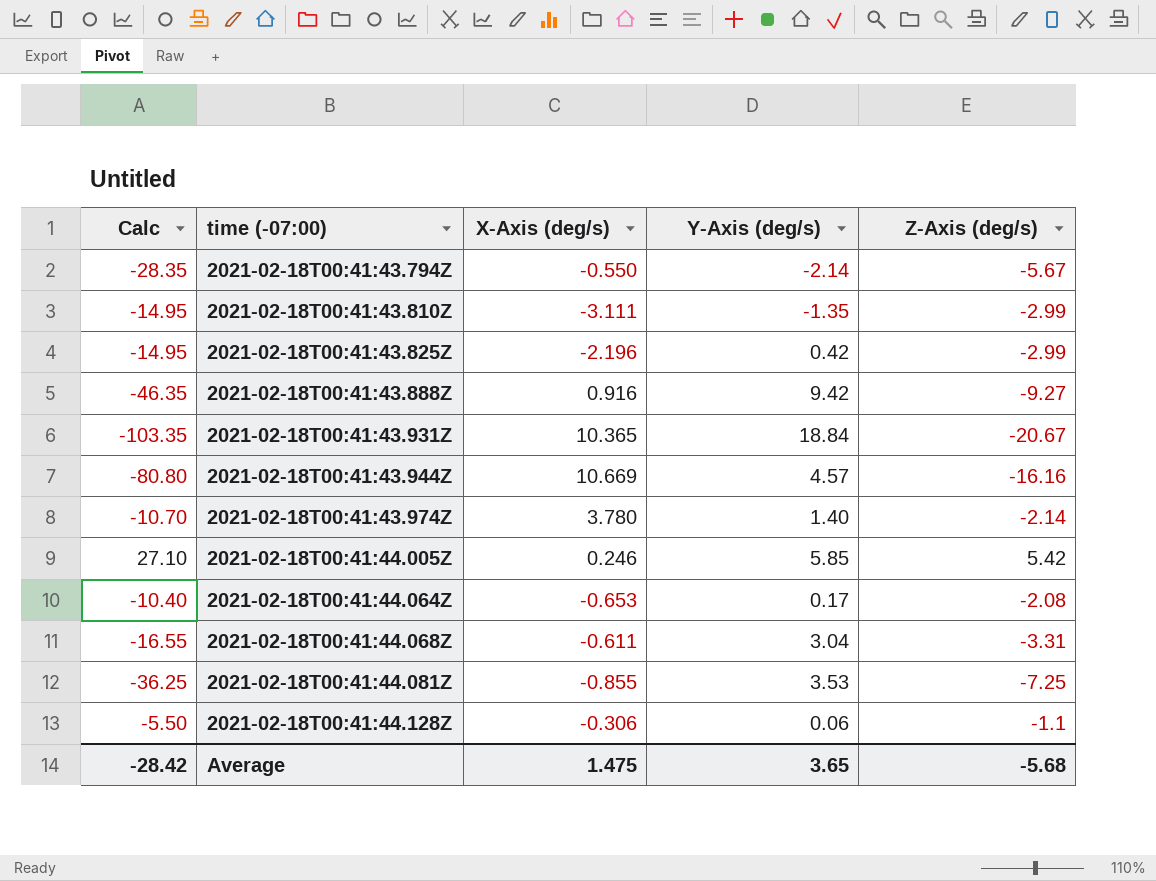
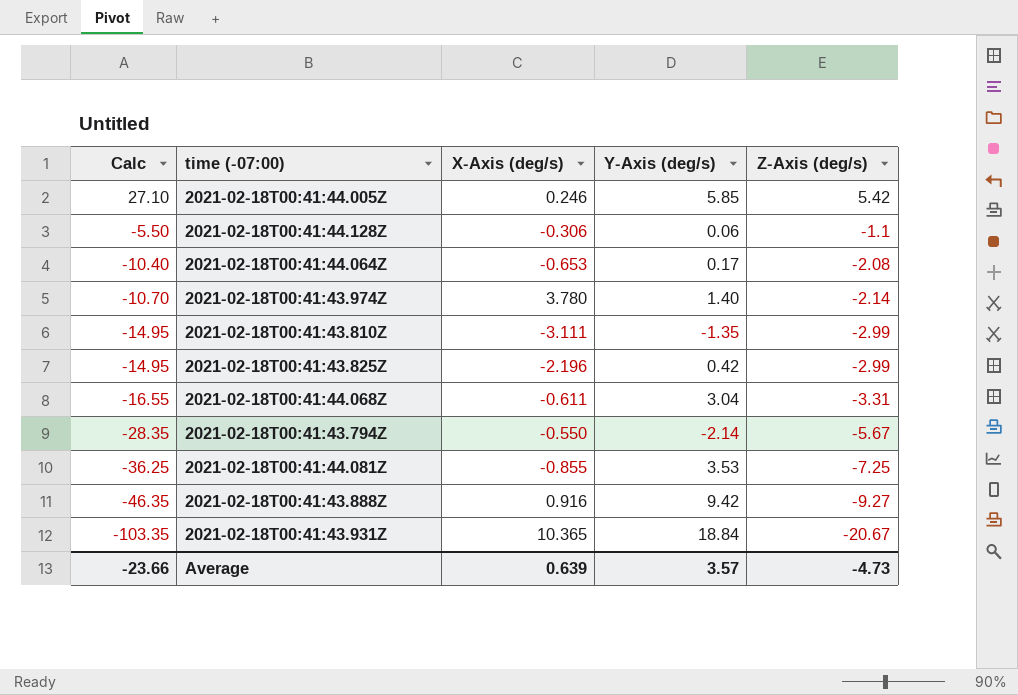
row order: time (-07:00) ascending -> Calc descending
row 2021-02-18T00:41:43.944Z: -80.80 | 10.669 | 4.57 | -16.16 -> none
Average | Calc: -28.42 -> -23.66
Average | X-Axis (deg/s): 1.475 -> 0.639
Average | Y-Axis (deg/s): 3.65 -> 3.57
Average | Z-Axis (deg/s): -5.68 -> -4.73

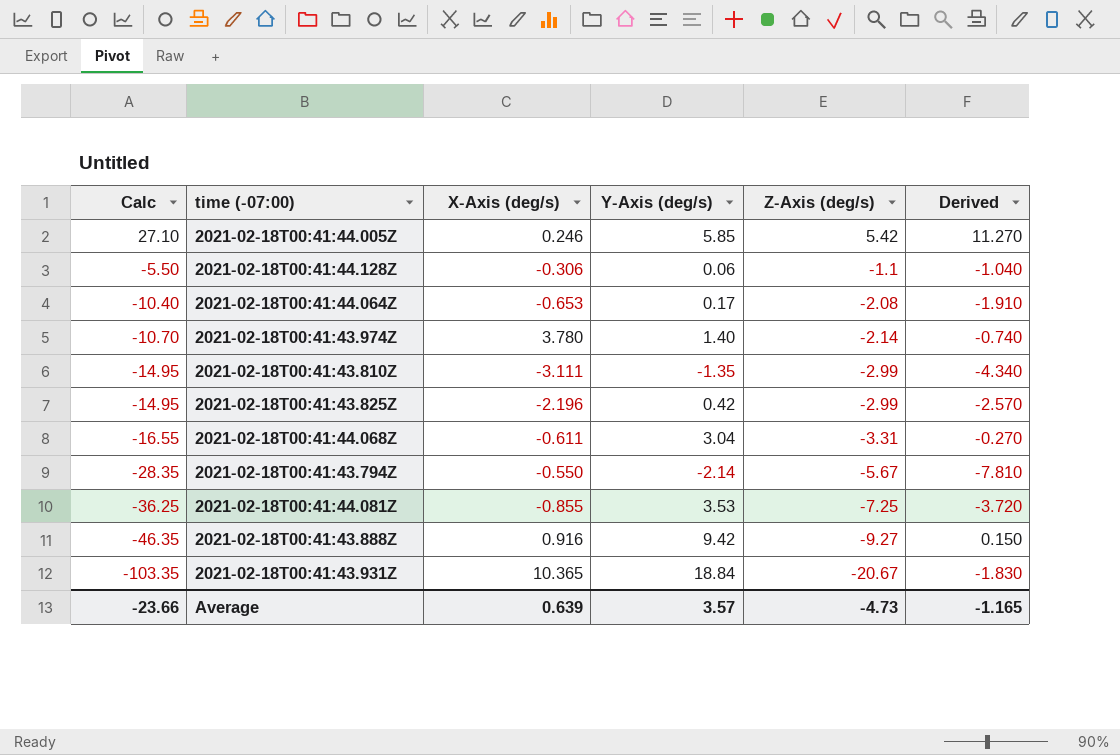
column Derived | formula: none -> [Y-Axis (deg/s)] + [Z-Axis (deg/s)]

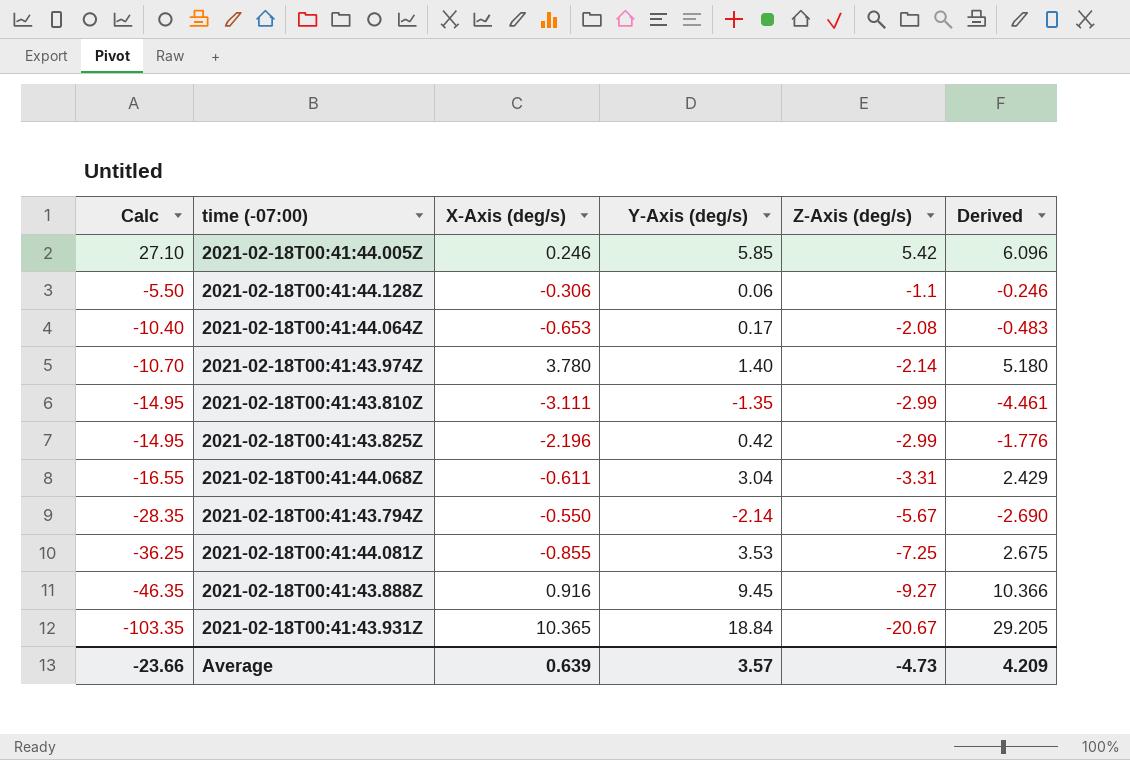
column Derived | formula: [Y-Axis (deg/s)] + [Z-Axis (deg/s)] -> [X-Axis (deg/s)] + [Y-Axis (deg/s)]
2021-02-18T00:41:43.888Z | Y-Axis (deg/s): 9.42 -> 9.45
Average | Derived: -1.165 -> 4.209

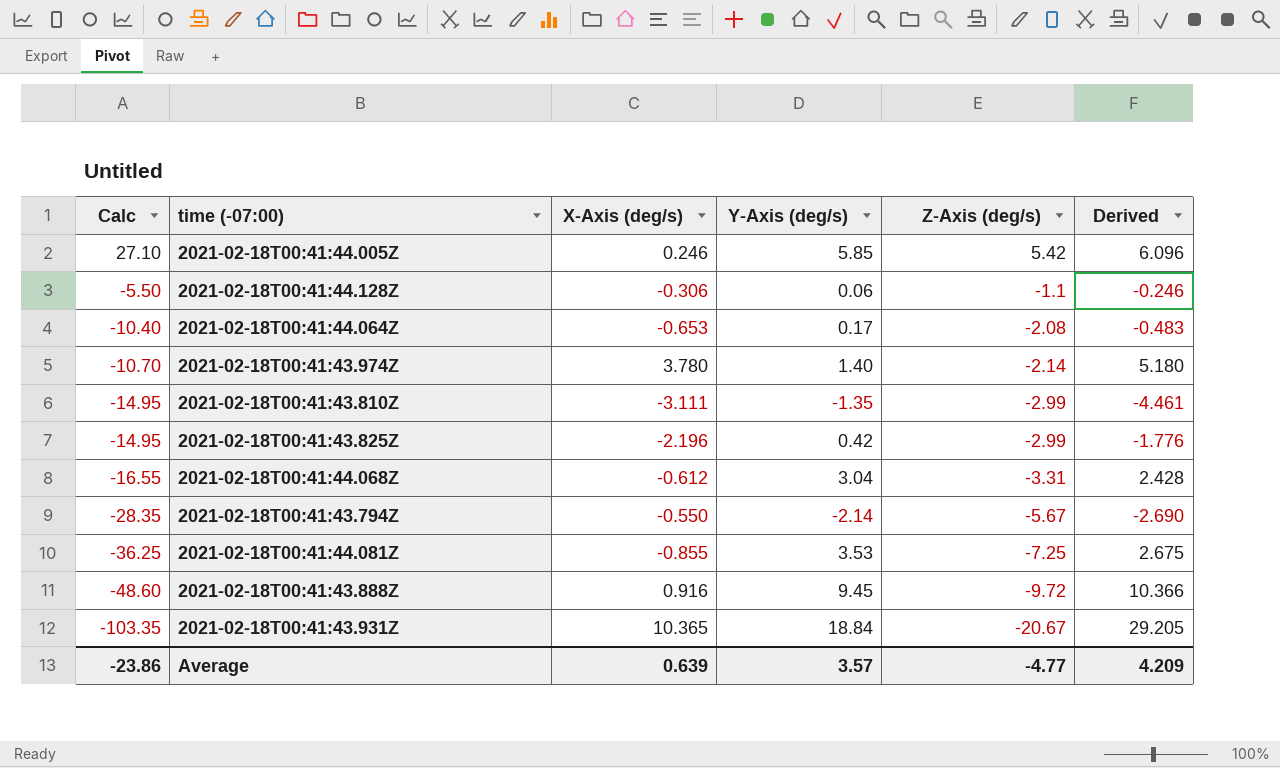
2021-02-18T00:41:44.068Z | X-Axis (deg/s): -0.611 -> -0.612
2021-02-18T00:41:44.068Z | Derived: 2.429 -> 2.428
2021-02-18T00:41:43.888Z | Calc: -46.35 -> -48.60
2021-02-18T00:41:43.888Z | Z-Axis (deg/s): -9.27 -> -9.72
Average | Calc: -23.66 -> -23.86
Average | Z-Axis (deg/s): -4.73 -> -4.77

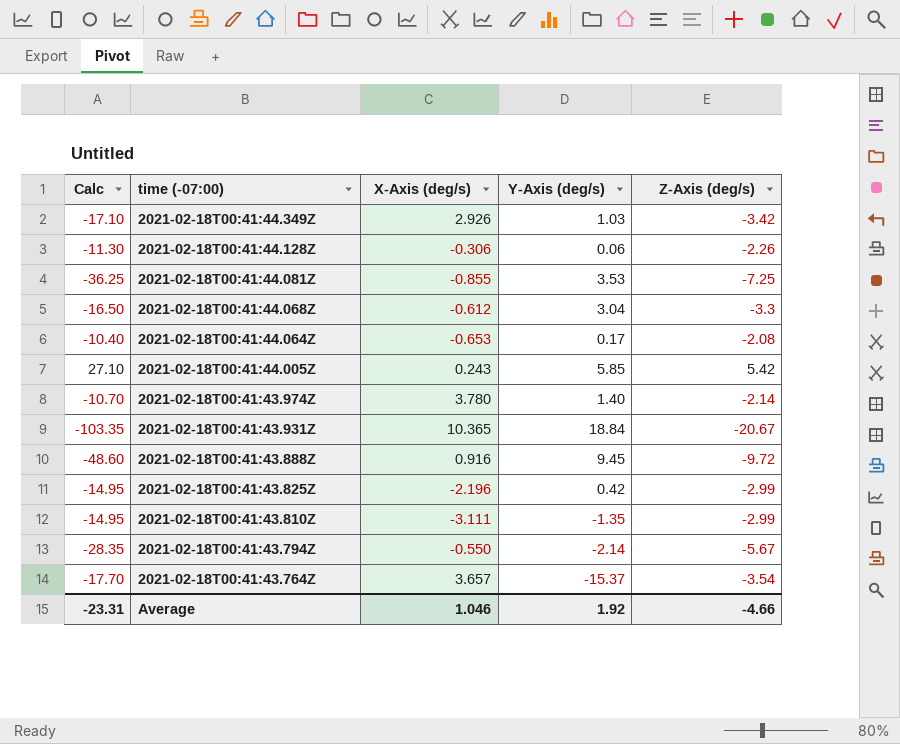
row order: Calc descending -> time (-07:00) descending
column Derived | formula: [X-Axis (deg/s)] + [Y-Axis (deg/s)] -> none
row 2021-02-18T00:41:44.349Z: none -> -17.10 | 2.926 | 1.03 | -3.42
2021-02-18T00:41:44.128Z | Calc: -5.50 -> -11.30
2021-02-18T00:41:44.128Z | Z-Axis (deg/s): -1.1 -> -2.26
2021-02-18T00:41:44.068Z | Calc: -16.55 -> -16.50
2021-02-18T00:41:44.068Z | Z-Axis (deg/s): -3.31 -> -3.3
2021-02-18T00:41:44.005Z | X-Axis (deg/s): 0.246 -> 0.243
row 2021-02-18T00:41:43.764Z: none -> -17.70 | 3.657 | -15.37 | -3.54
Average | Calc: -23.86 -> -23.31
Average | X-Axis (deg/s): 0.639 -> 1.046
Average | Y-Axis (deg/s): 3.57 -> 1.92
Average | Z-Axis (deg/s): -4.77 -> -4.66

